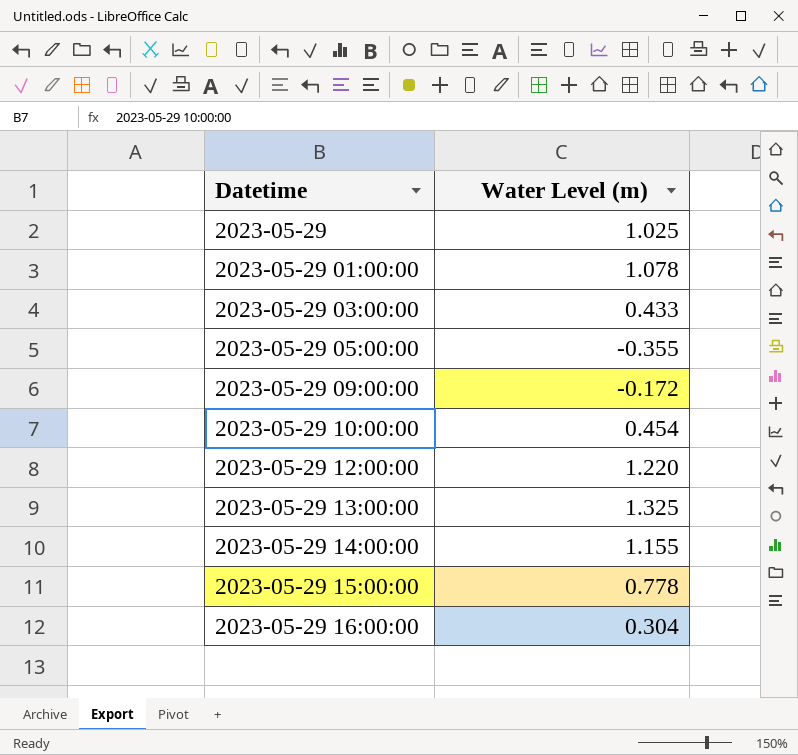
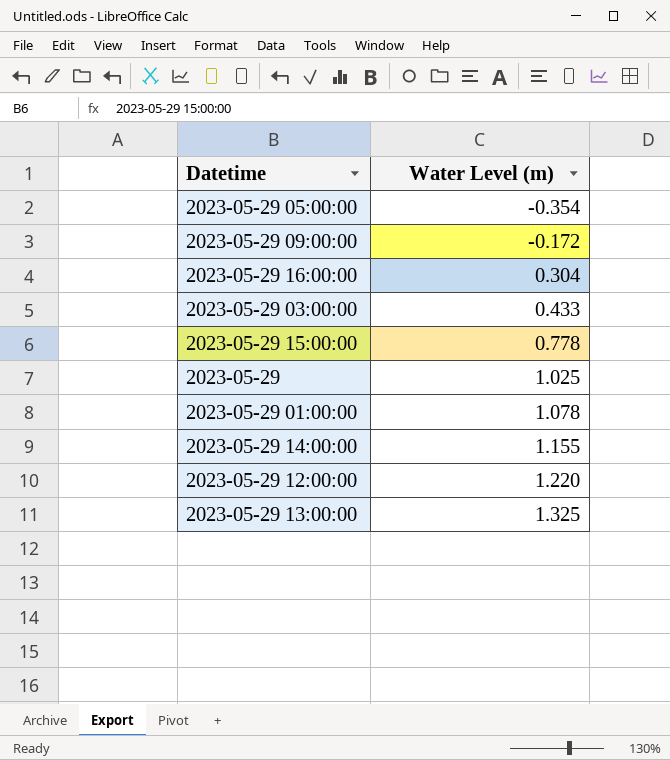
row order: Datetime ascending -> Water Level (m) ascending
row 2023-05-29 10:00:00: 0.454 -> none
2023-05-29 05:00:00 | Water Level (m): -0.355 -> -0.354

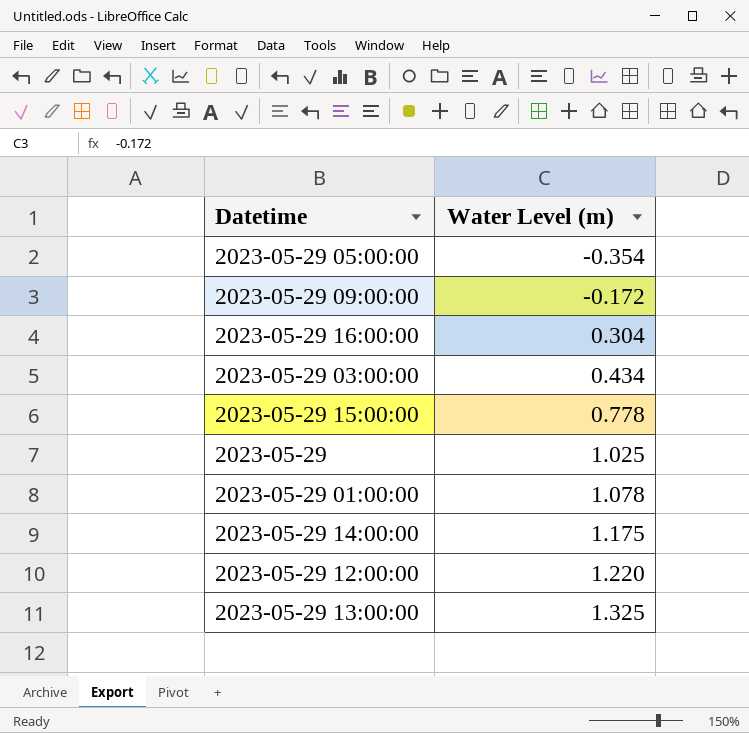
2023-05-29 03:00:00 | Water Level (m): 0.433 -> 0.434
2023-05-29 14:00:00 | Water Level (m): 1.155 -> 1.175

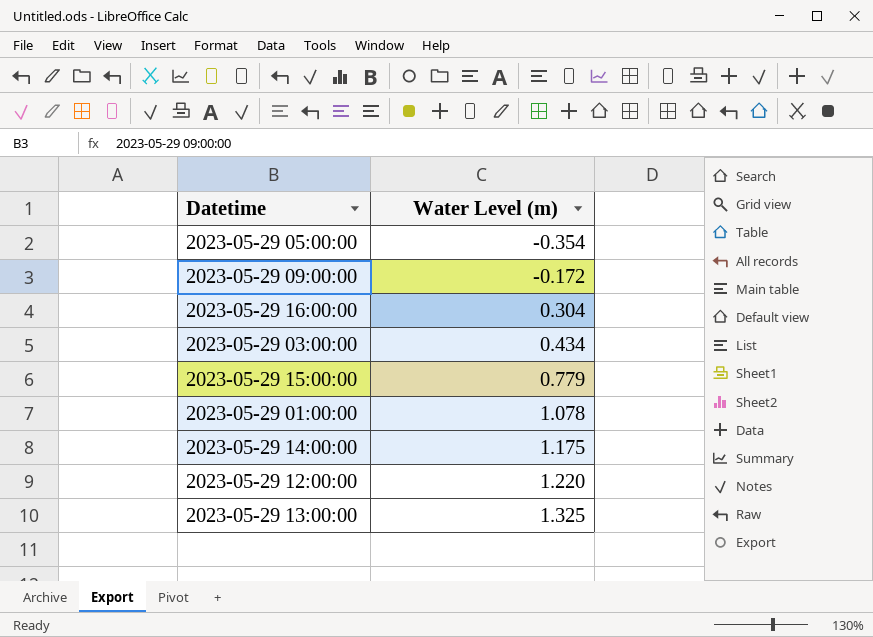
row 2023-05-29: 1.025 -> none
2023-05-29 15:00:00 | Water Level (m): 0.778 -> 0.779

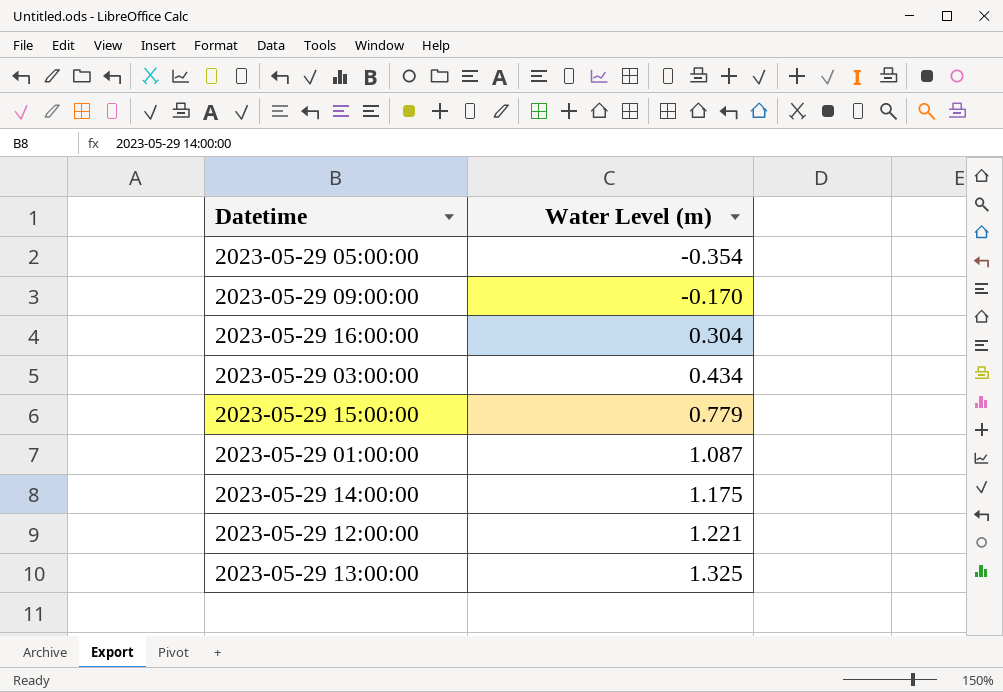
2023-05-29 09:00:00 | Water Level (m): -0.172 -> -0.170
2023-05-29 01:00:00 | Water Level (m): 1.078 -> 1.087
2023-05-29 12:00:00 | Water Level (m): 1.220 -> 1.221

